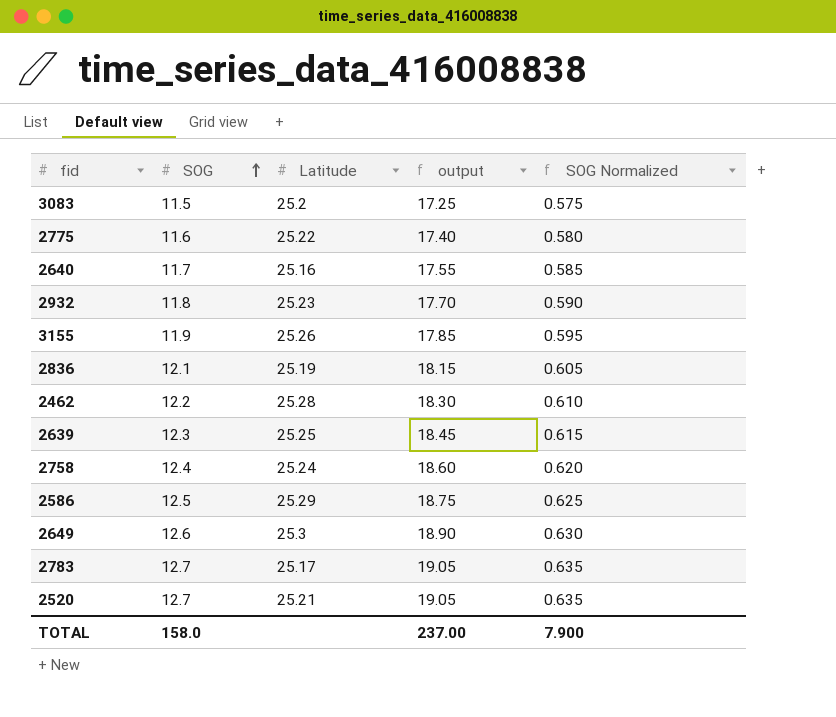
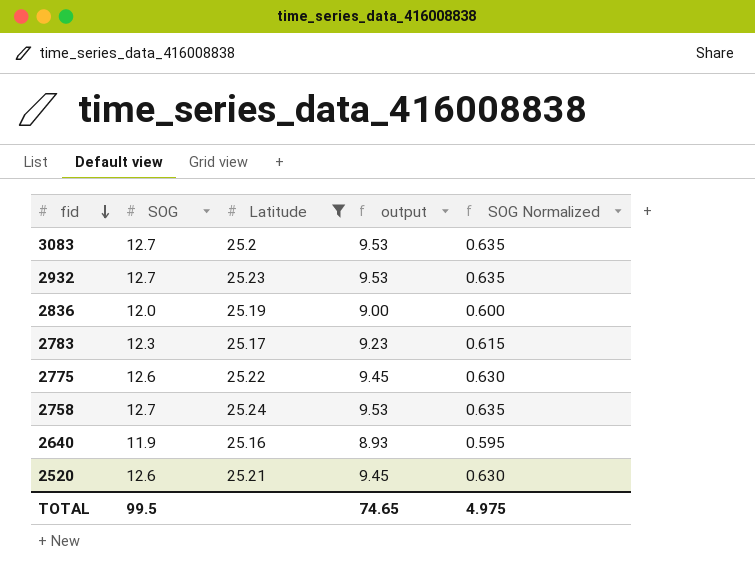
filter: none -> Latitude <= 25.24
row order: SOG ascending -> fid descending
column output | formula: [SOG] * 1.5 -> [SOG] * 0.75
3083 | SOG: 11.5 -> 12.7
3083 | SOG Normalized: 0.575 -> 0.635
2932 | SOG: 11.8 -> 12.7
2932 | SOG Normalized: 0.590 -> 0.635
2836 | SOG: 12.1 -> 12.0
2836 | SOG Normalized: 0.605 -> 0.600
2783 | SOG: 12.7 -> 12.3
2783 | SOG Normalized: 0.635 -> 0.615
2775 | SOG: 11.6 -> 12.6
2775 | SOG Normalized: 0.580 -> 0.630
2758 | SOG: 12.4 -> 12.7
2758 | SOG Normalized: 0.620 -> 0.635
2640 | SOG: 11.7 -> 11.9
2640 | SOG Normalized: 0.585 -> 0.595
2520 | SOG: 12.7 -> 12.6
2520 | SOG Normalized: 0.635 -> 0.630
TOTAL | SOG: 158.0 -> 99.5
TOTAL | output: 237.00 -> 74.65
TOTAL | SOG Normalized: 7.900 -> 4.975

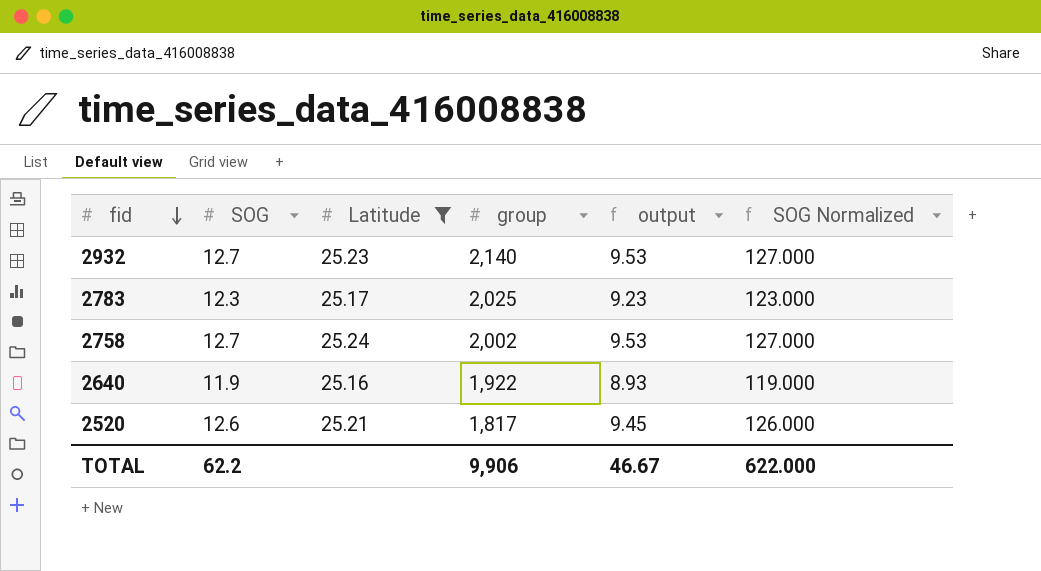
column group | position: none -> 4
column SOG Normalized | formula: [SOG] * 0.05 -> [SOG] * 10
row 3083: 12.7 | 25.2 | 9.53 | 0.635 -> none
row 2836: 12.0 | 25.19 | 9.00 | 0.600 -> none
row 2775: 12.6 | 25.22 | 9.45 | 0.630 -> none
TOTAL | SOG: 99.5 -> 62.2
TOTAL | output: 74.65 -> 46.67
TOTAL | SOG Normalized: 4.975 -> 622.000

